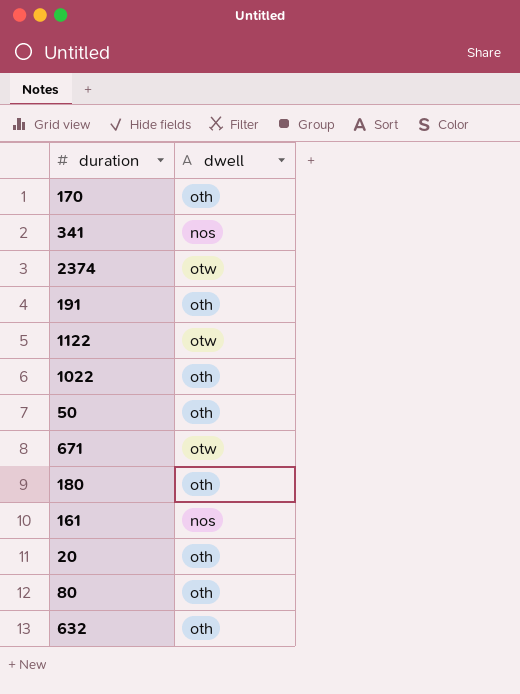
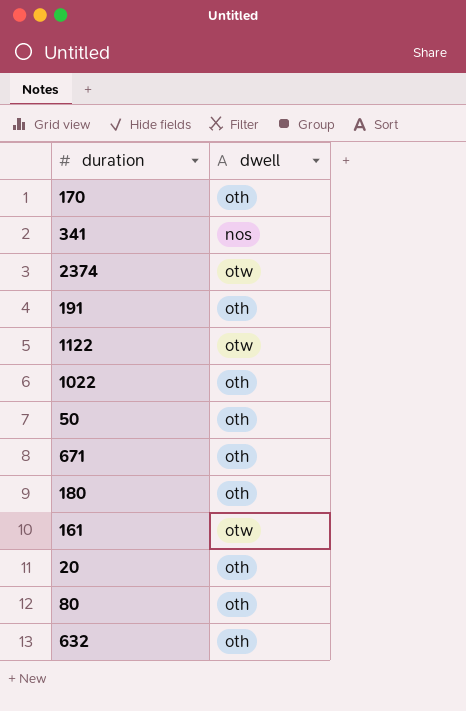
671 | dwell: otw -> oth
161 | dwell: nos -> otw

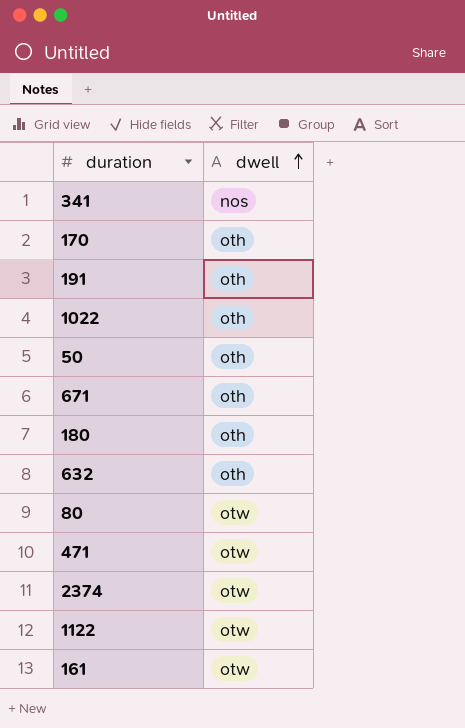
row order: none -> dwell ascending
row 20: oth -> none
80 | dwell: oth -> otw
row 471: none -> otw

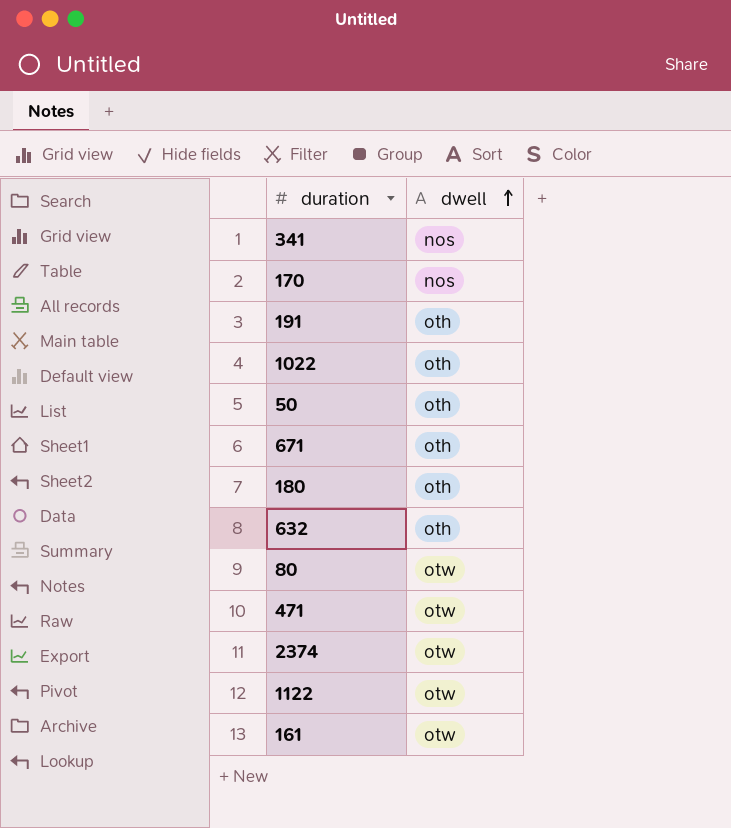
170 | dwell: oth -> nos

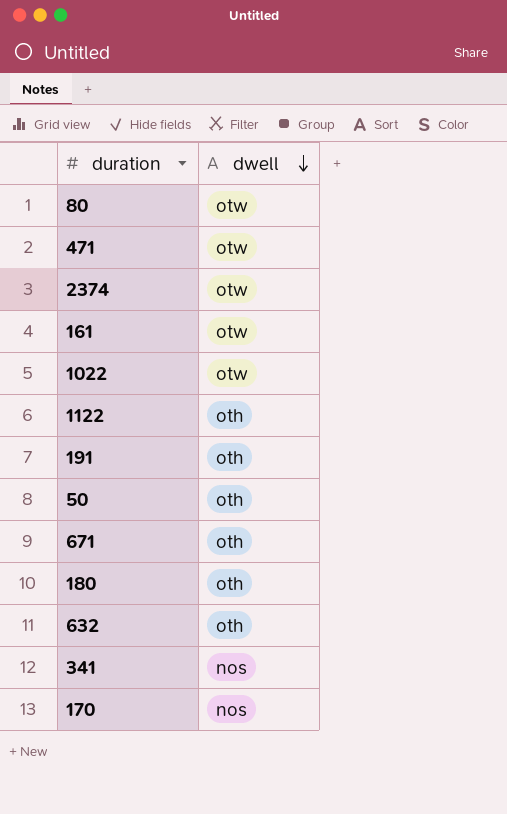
row order: dwell ascending -> dwell descending
1022 | dwell: oth -> otw
1122 | dwell: otw -> oth

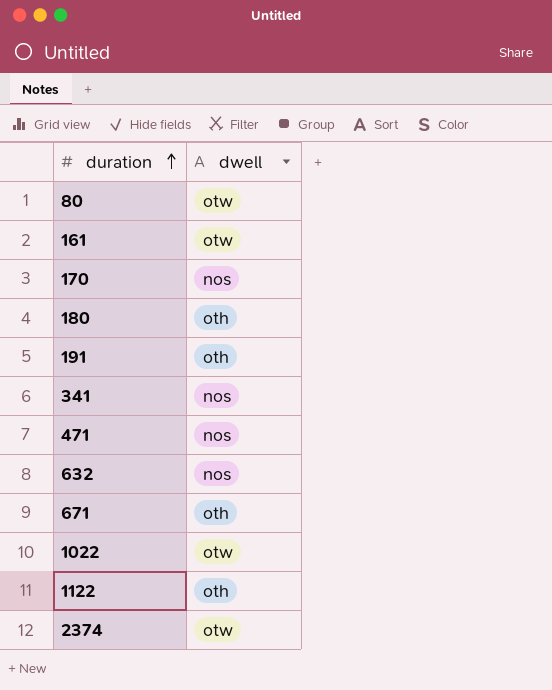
row order: dwell descending -> duration ascending
row 50: oth -> none
471 | dwell: otw -> nos
632 | dwell: oth -> nos

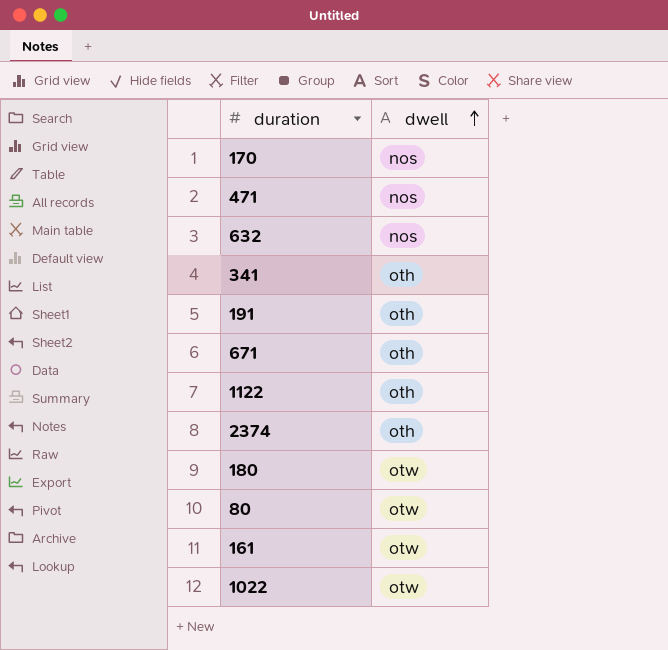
row order: duration ascending -> dwell ascending
341 | dwell: nos -> oth
2374 | dwell: otw -> oth
180 | dwell: oth -> otw

